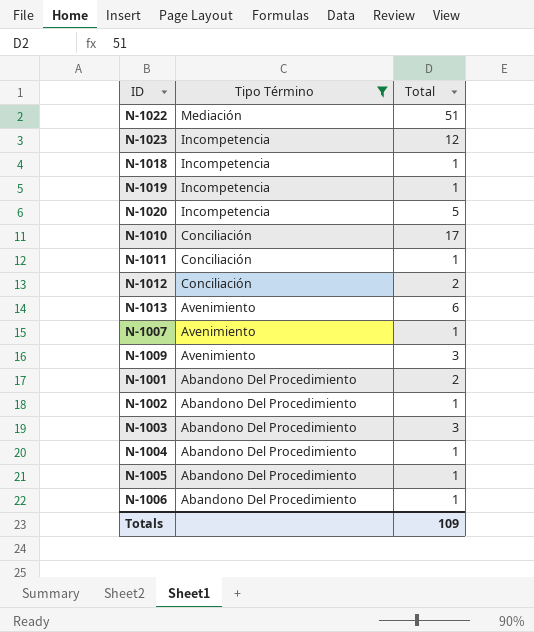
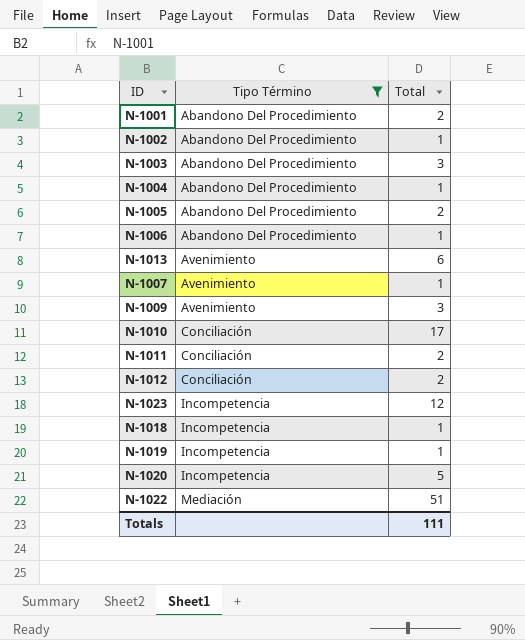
row order: Tipo Término descending -> Tipo Término ascending
N-1005 | Total: 1 -> 2
N-1011 | Total: 1 -> 2
Totals | Total: 109 -> 111

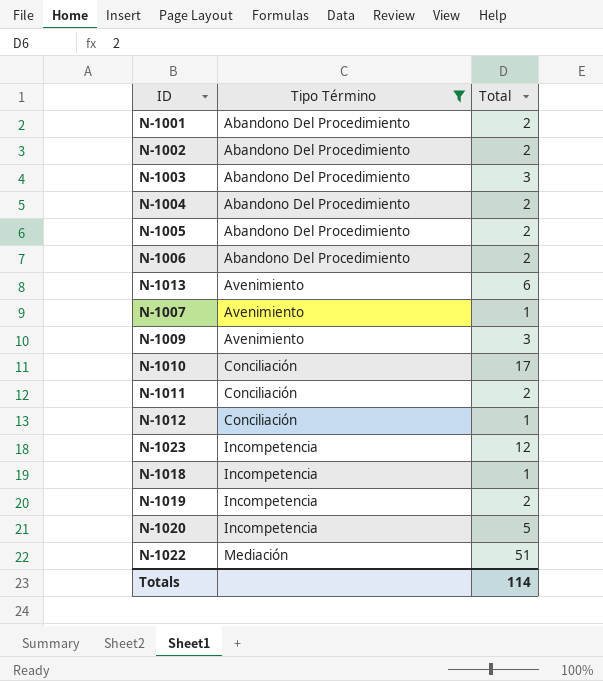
N-1002 | Total: 1 -> 2
N-1004 | Total: 1 -> 2
N-1006 | Total: 1 -> 2
N-1012 | Total: 2 -> 1
N-1019 | Total: 1 -> 2
Totals | Total: 111 -> 114

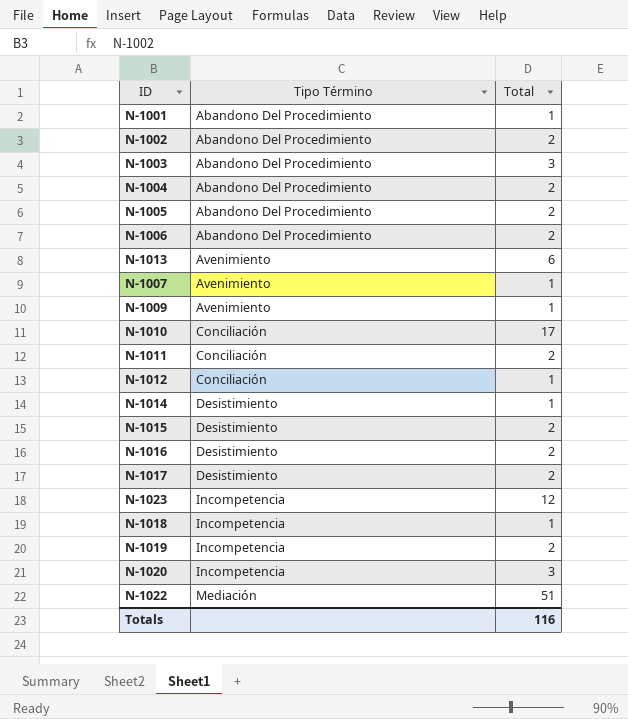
filter: Tipo Término != Desistimiento -> none
N-1001 | Total: 2 -> 1
N-1009 | Total: 3 -> 1
N-1020 | Total: 5 -> 3
Totals | Total: 114 -> 116

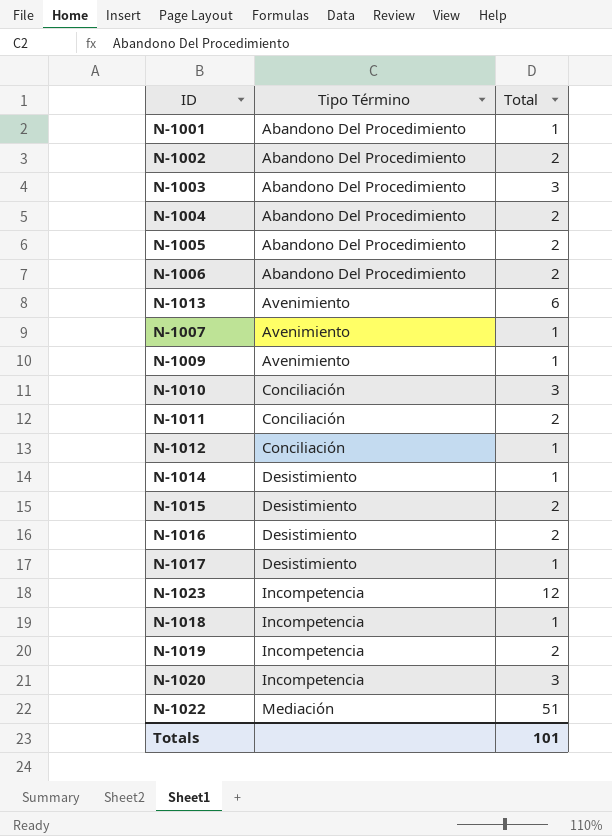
N-1010 | Total: 17 -> 3
N-1017 | Total: 2 -> 1
Totals | Total: 116 -> 101

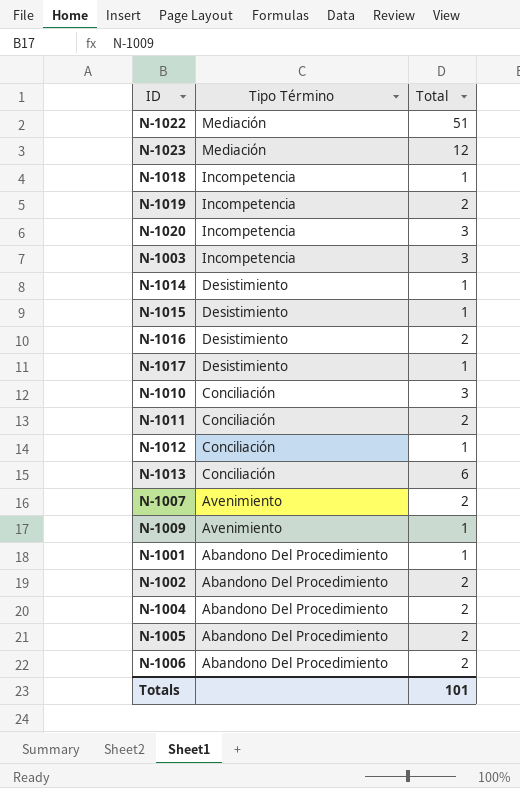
row order: Tipo Término ascending -> Tipo Término descending
N-1023 | Tipo Término: Incompetencia -> Mediación
N-1003 | Tipo Término: Abandono Del Procedimiento -> Incompetencia
N-1015 | Total: 2 -> 1
N-1013 | Tipo Término: Avenimiento -> Conciliación
N-1007 | Total: 1 -> 2

